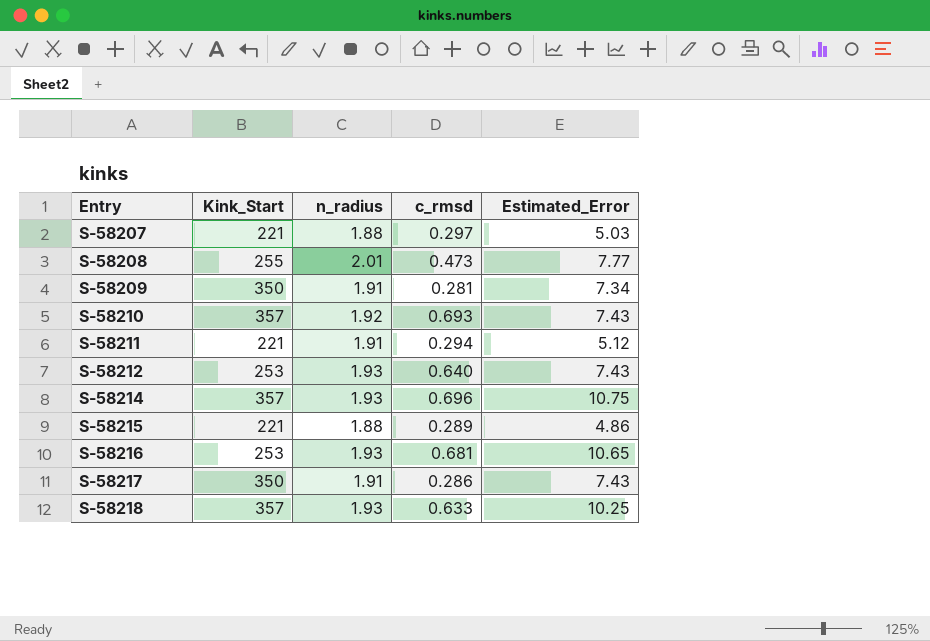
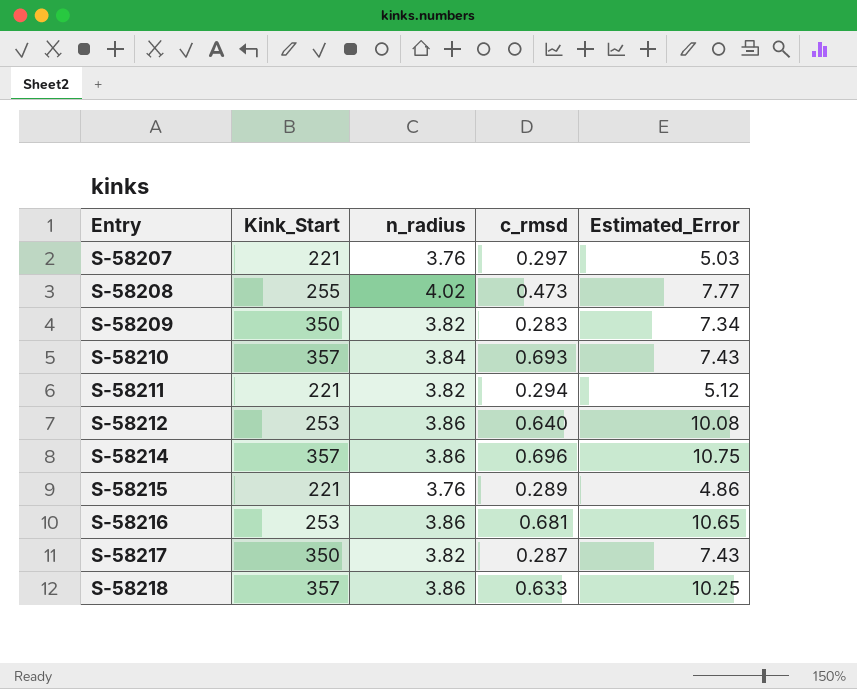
S-58207 | n_radius: 1.88 -> 3.76
S-58208 | n_radius: 2.01 -> 4.02
S-58209 | n_radius: 1.91 -> 3.82
S-58209 | c_rmsd: 0.281 -> 0.283
S-58210 | n_radius: 1.92 -> 3.84
S-58211 | n_radius: 1.91 -> 3.82
S-58212 | n_radius: 1.93 -> 3.86
S-58212 | Estimated_Error: 7.43 -> 10.08
S-58214 | n_radius: 1.93 -> 3.86
S-58215 | n_radius: 1.88 -> 3.76
S-58216 | n_radius: 1.93 -> 3.86
S-58217 | n_radius: 1.91 -> 3.82
S-58217 | c_rmsd: 0.286 -> 0.287
S-58218 | n_radius: 1.93 -> 3.86

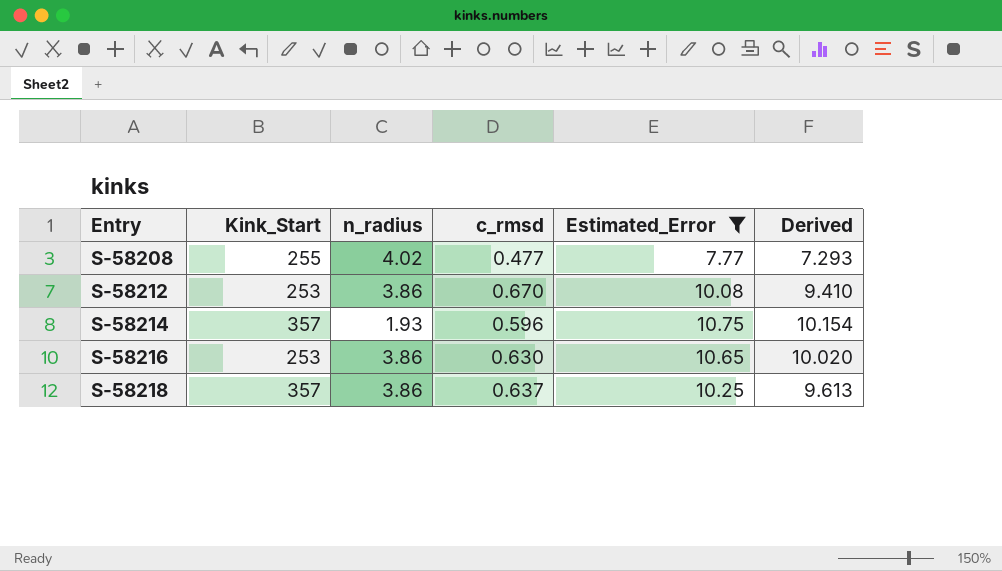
filter: none -> Estimated_Error >= 7.77
column Derived | formula: none -> [Estimated_Error] - [c_rmsd]
S-58208 | c_rmsd: 0.473 -> 0.477
S-58212 | c_rmsd: 0.640 -> 0.670
S-58214 | n_radius: 3.86 -> 1.93
S-58214 | c_rmsd: 0.696 -> 0.596
S-58216 | c_rmsd: 0.681 -> 0.630
S-58218 | c_rmsd: 0.633 -> 0.637

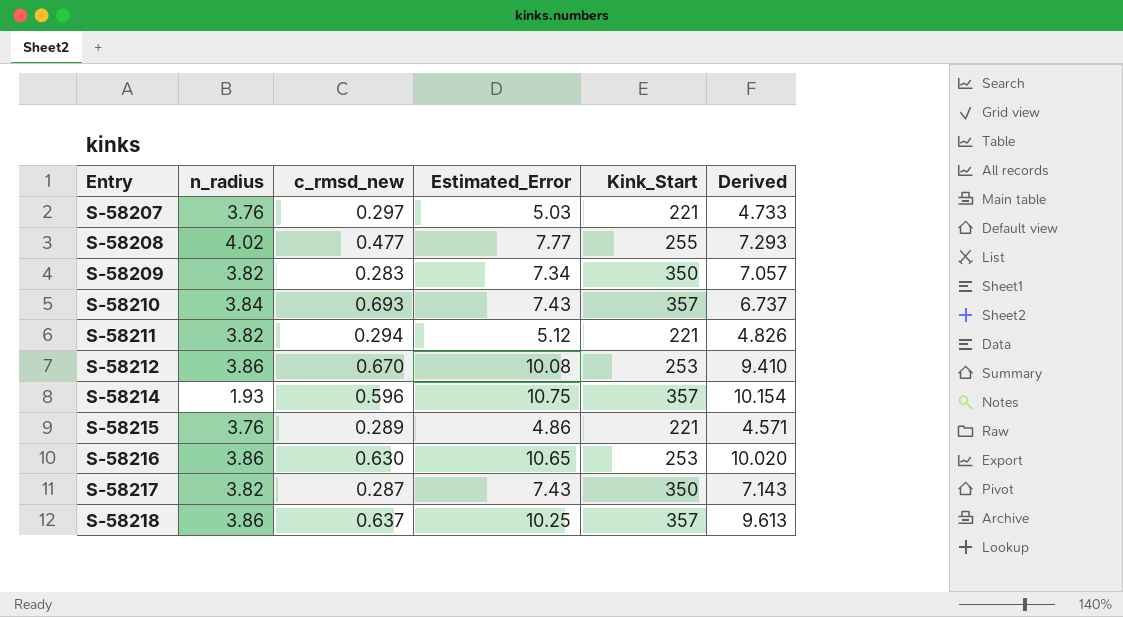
filter: Estimated_Error >= 7.77 -> none
column name: c_rmsd -> c_rmsd_new
column Kink_Start | position: 2 -> 5

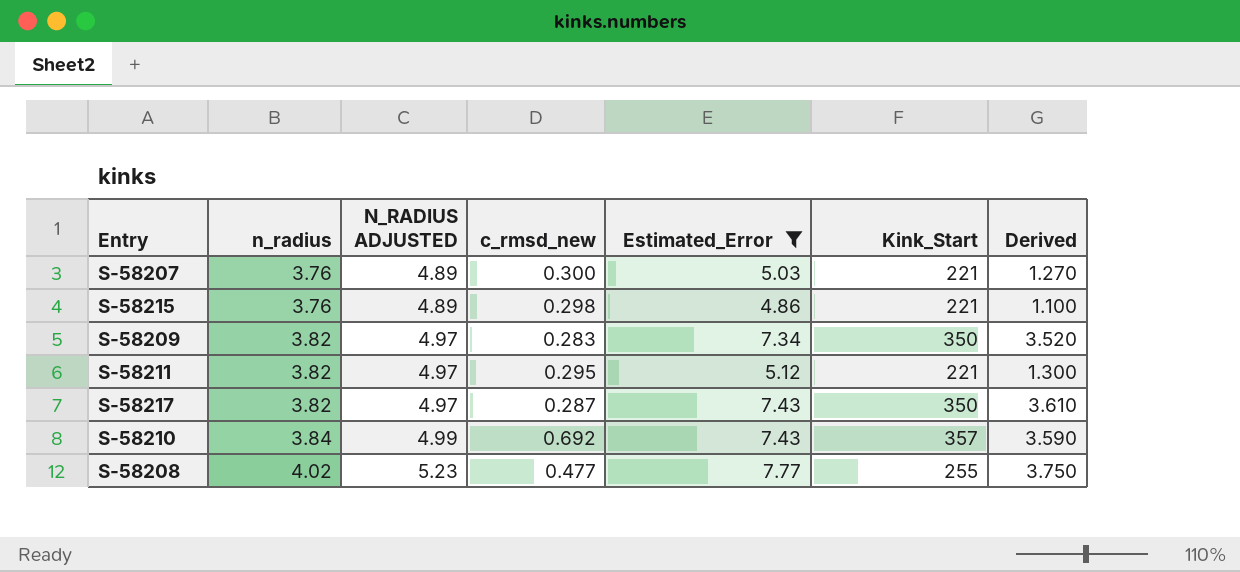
filter: none -> Estimated_Error <= 7.77
row order: Entry ascending -> n_radius ascending
column N_RADIUS ADJUSTED | formula: none -> [n_radius] * 1.3
column Derived | formula: [Estimated_Error] - [c_rmsd_new] -> [Estimated_Error] - [n_radius]
S-58207 | c_rmsd_new: 0.297 -> 0.300
S-58215 | c_rmsd_new: 0.289 -> 0.298
S-58211 | c_rmsd_new: 0.294 -> 0.295
S-58210 | c_rmsd_new: 0.693 -> 0.692

